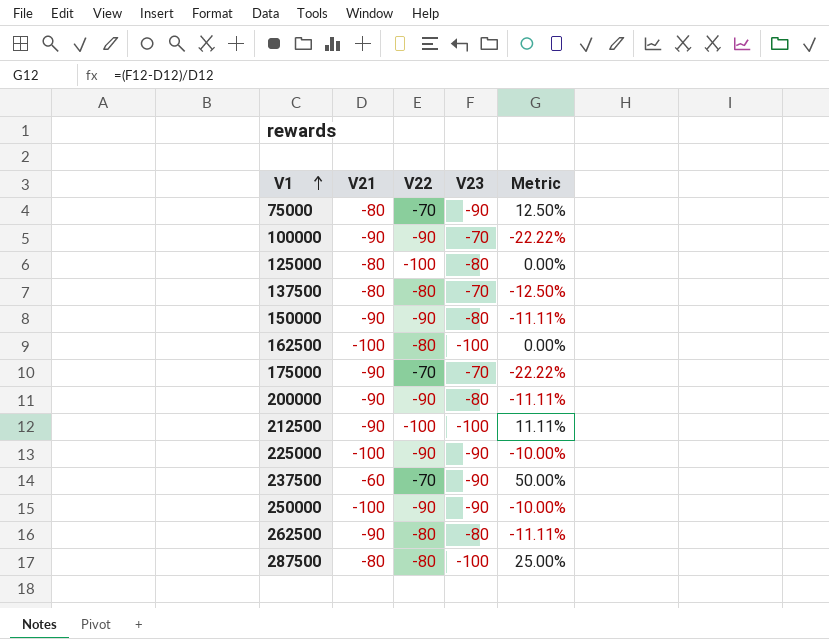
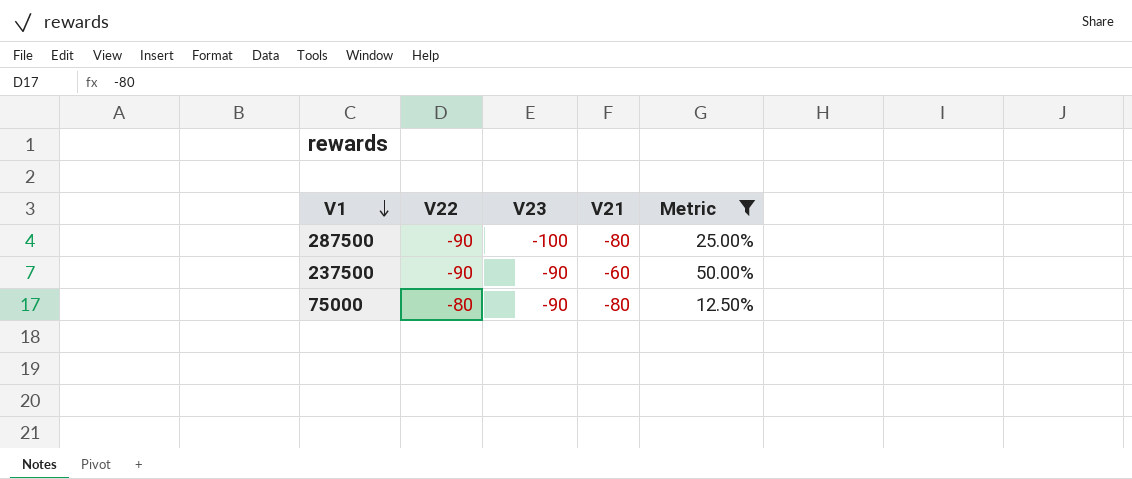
filter: none -> Metric >= 12.50%
row order: V1 ascending -> V1 descending
column V21 | position: 2 -> 4
287500 | V22: -80 -> -90
237500 | V22: -70 -> -90
75000 | V22: -70 -> -80

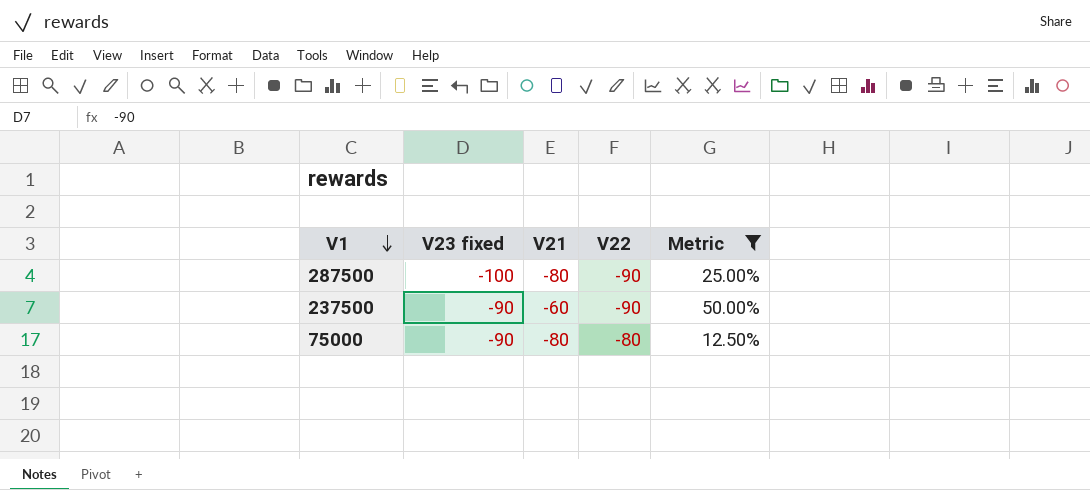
column name: V23 -> V23 fixed
column V22 | position: 2 -> 4

